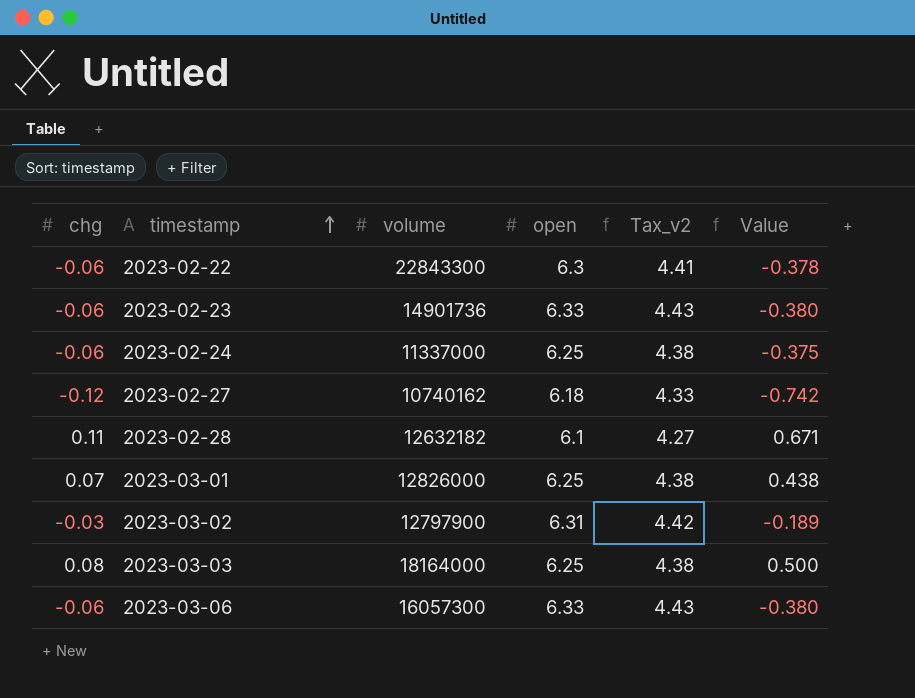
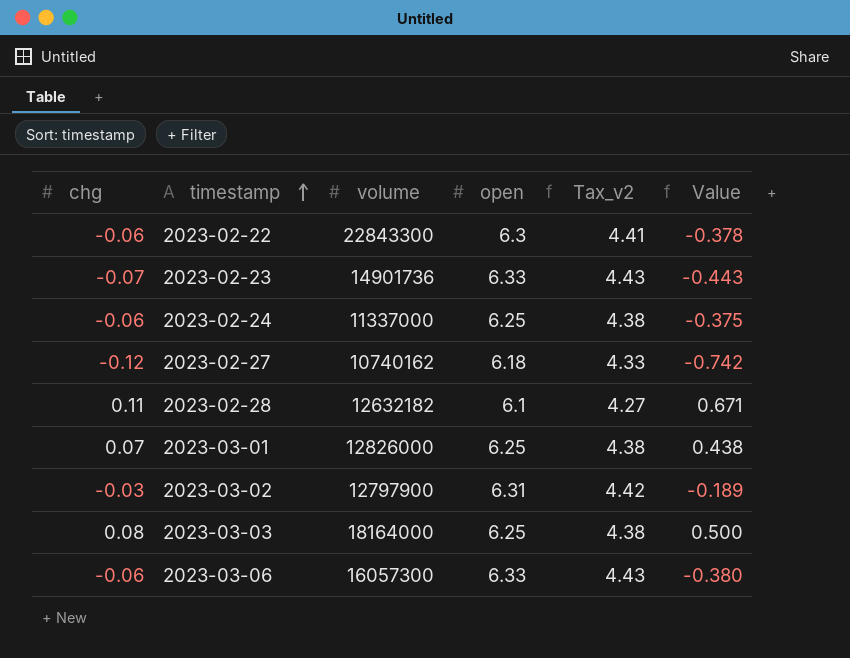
2023-02-23 | chg: -0.06 -> -0.07
2023-02-23 | Value: -0.380 -> -0.443

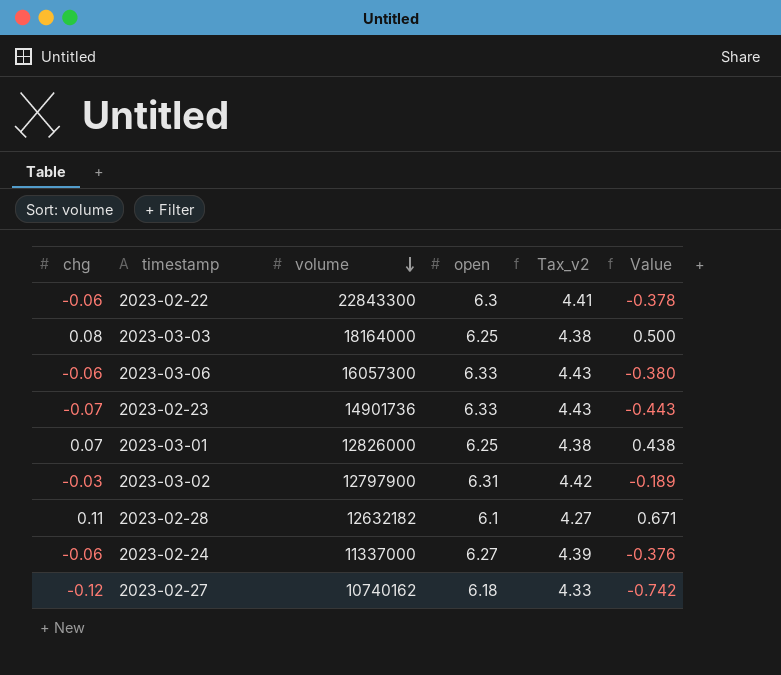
row order: timestamp ascending -> volume descending
2023-02-24 | open: 6.25 -> 6.27
2023-02-24 | Tax_v2: 4.38 -> 4.39
2023-02-24 | Value: -0.375 -> -0.376

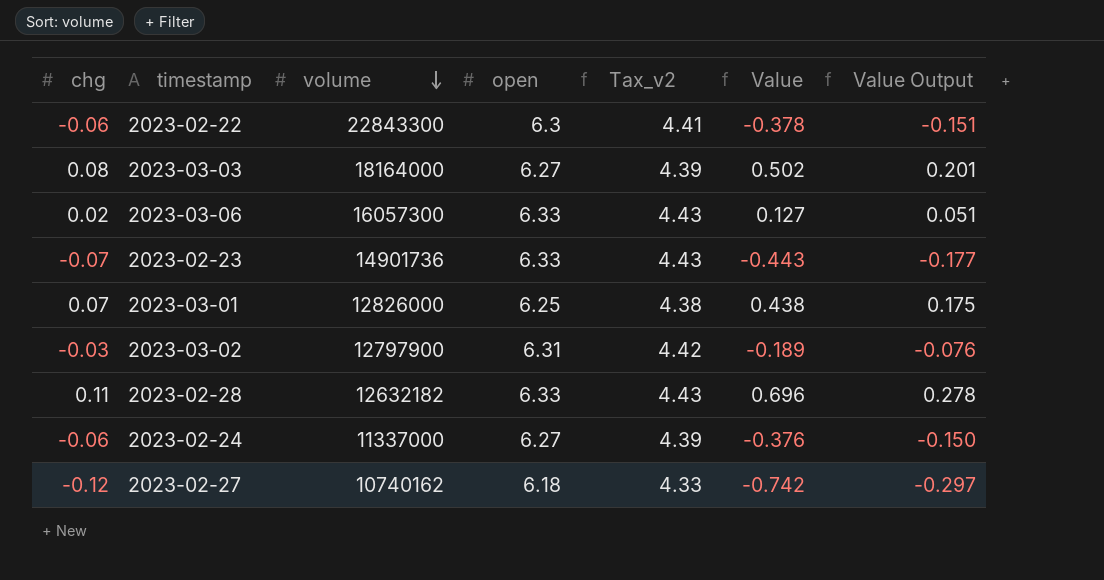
column Value Output | formula: none -> [Value] * 0.4
2023-03-03 | open: 6.25 -> 6.27
2023-03-03 | Tax_v2: 4.38 -> 4.39
2023-03-03 | Value: 0.500 -> 0.502
2023-03-06 | chg: -0.06 -> 0.02
2023-03-06 | Value: -0.380 -> 0.127
2023-02-28 | open: 6.1 -> 6.33
2023-02-28 | Tax_v2: 4.27 -> 4.43
2023-02-28 | Value: 0.671 -> 0.696

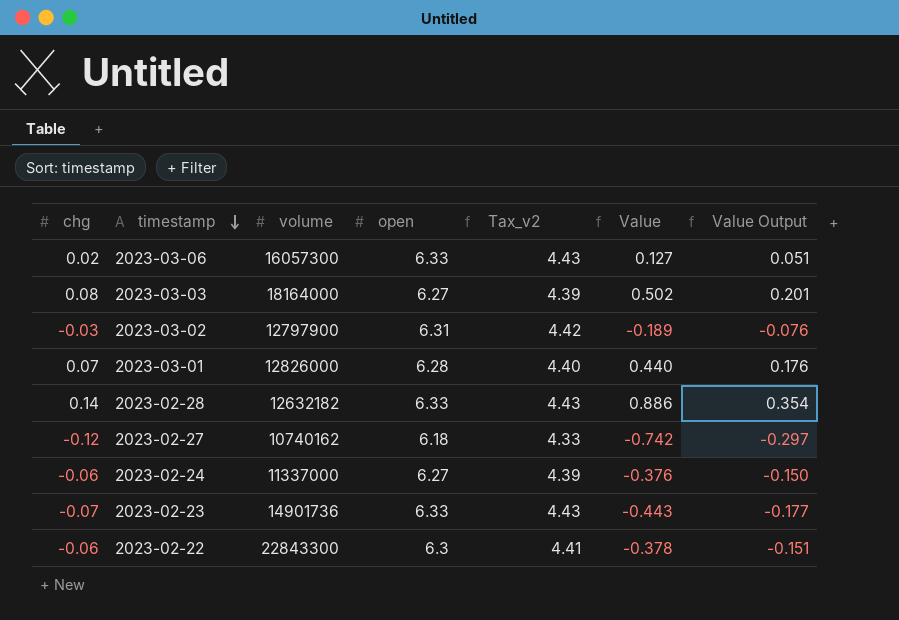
row order: volume descending -> timestamp descending
2023-03-01 | open: 6.25 -> 6.28
2023-03-01 | Tax_v2: 4.38 -> 4.40
2023-03-01 | Value: 0.438 -> 0.440
2023-03-01 | Value Output: 0.175 -> 0.176
2023-02-28 | chg: 0.11 -> 0.14
2023-02-28 | Value: 0.696 -> 0.886
2023-02-28 | Value Output: 0.278 -> 0.354

